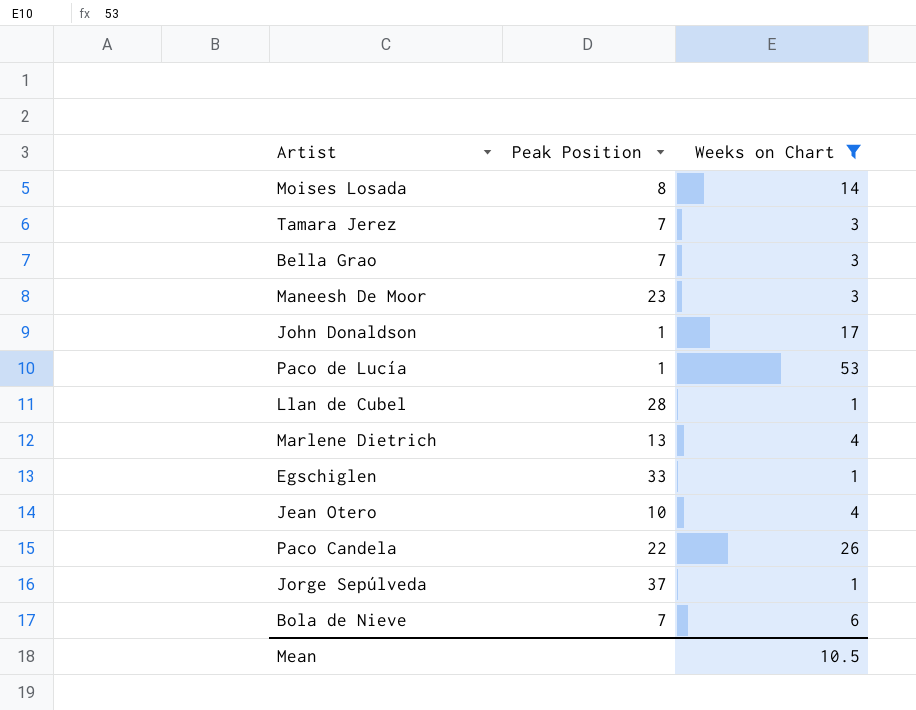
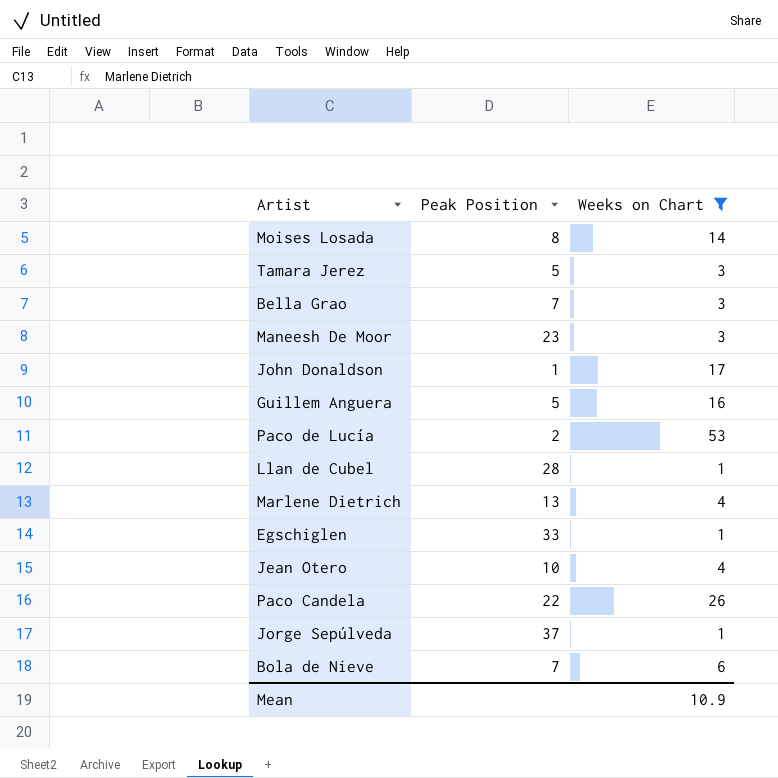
Tamara Jerez | Peak Position: 7 -> 5
row Guillem Anguera: none -> 5 | 16
Paco de Lucía | Peak Position: 1 -> 2
Mean | Weeks on Chart: 10.5 -> 10.9

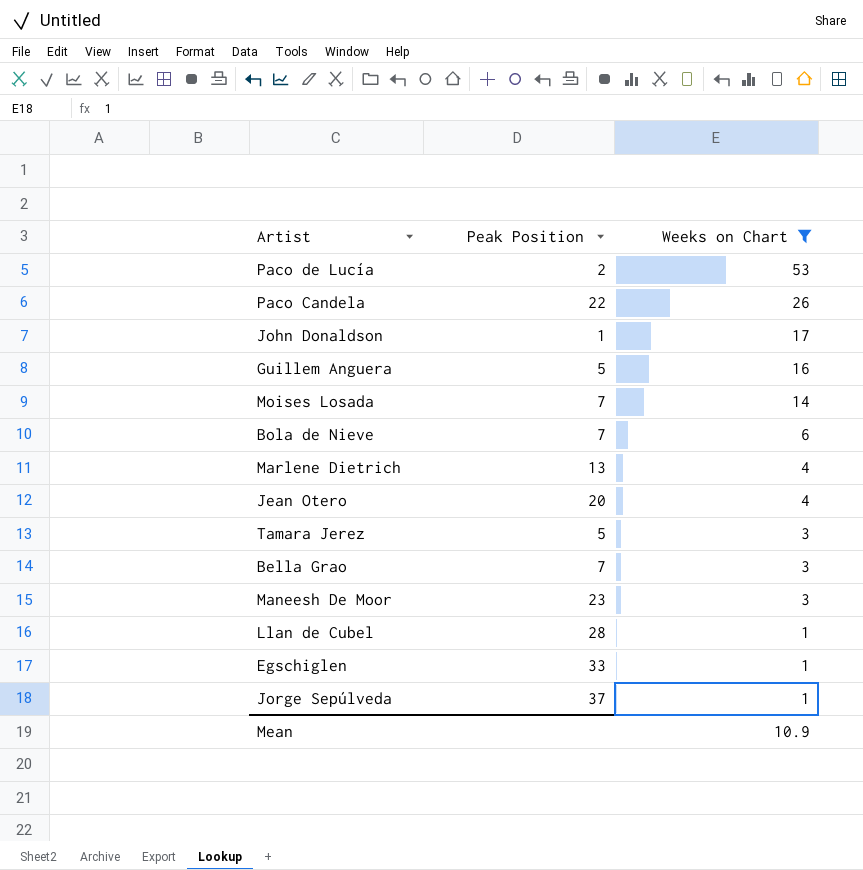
row order: none -> Weeks on Chart descending
Moises Losada | Peak Position: 8 -> 7
Jean Otero | Peak Position: 10 -> 20

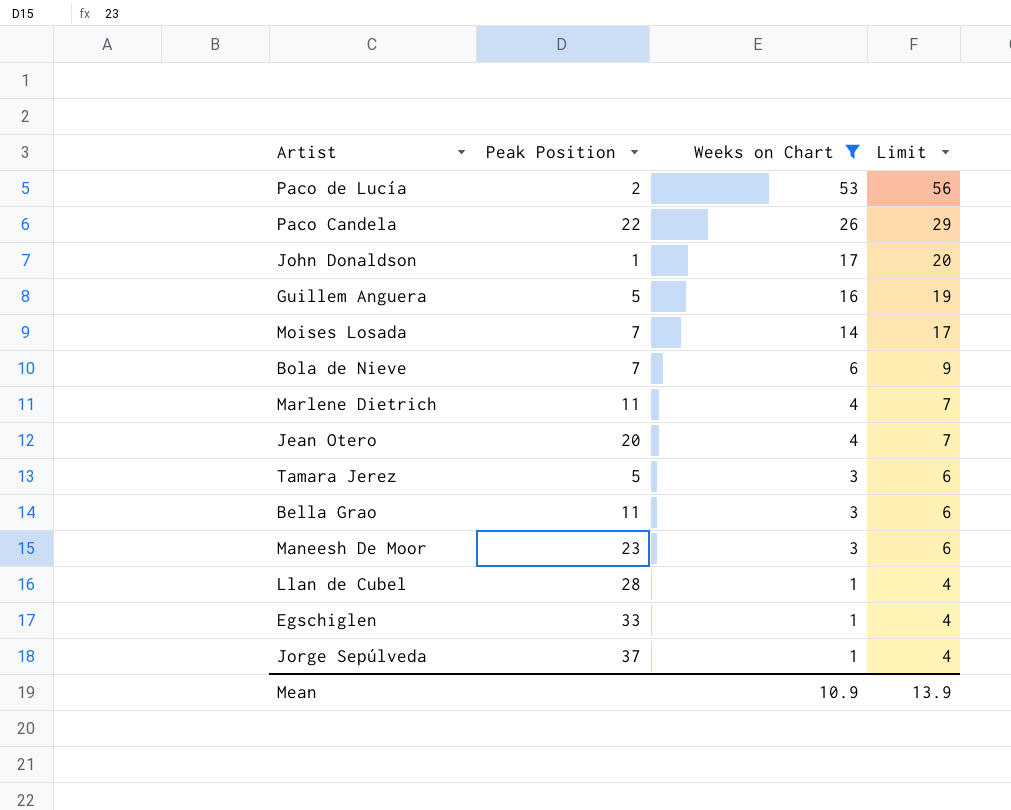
column Limit | formula: none -> [Weeks on Chart] + 3
Marlene Dietrich | Peak Position: 13 -> 11
Bella Grao | Peak Position: 7 -> 11

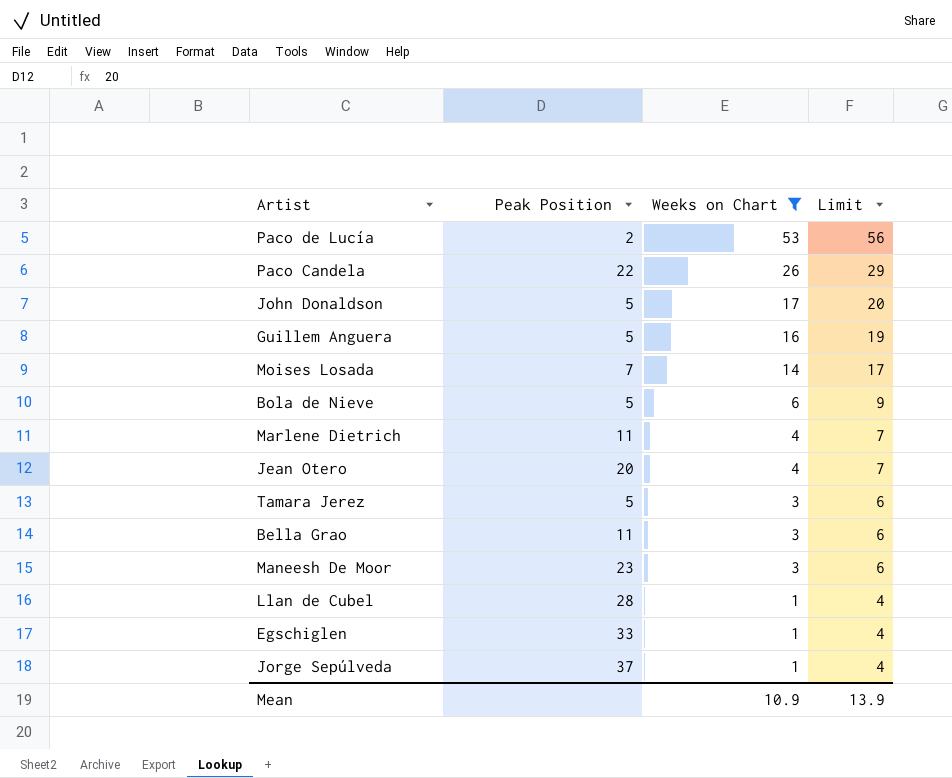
John Donaldson | Peak Position: 1 -> 5
Bola de Nieve | Peak Position: 7 -> 5

